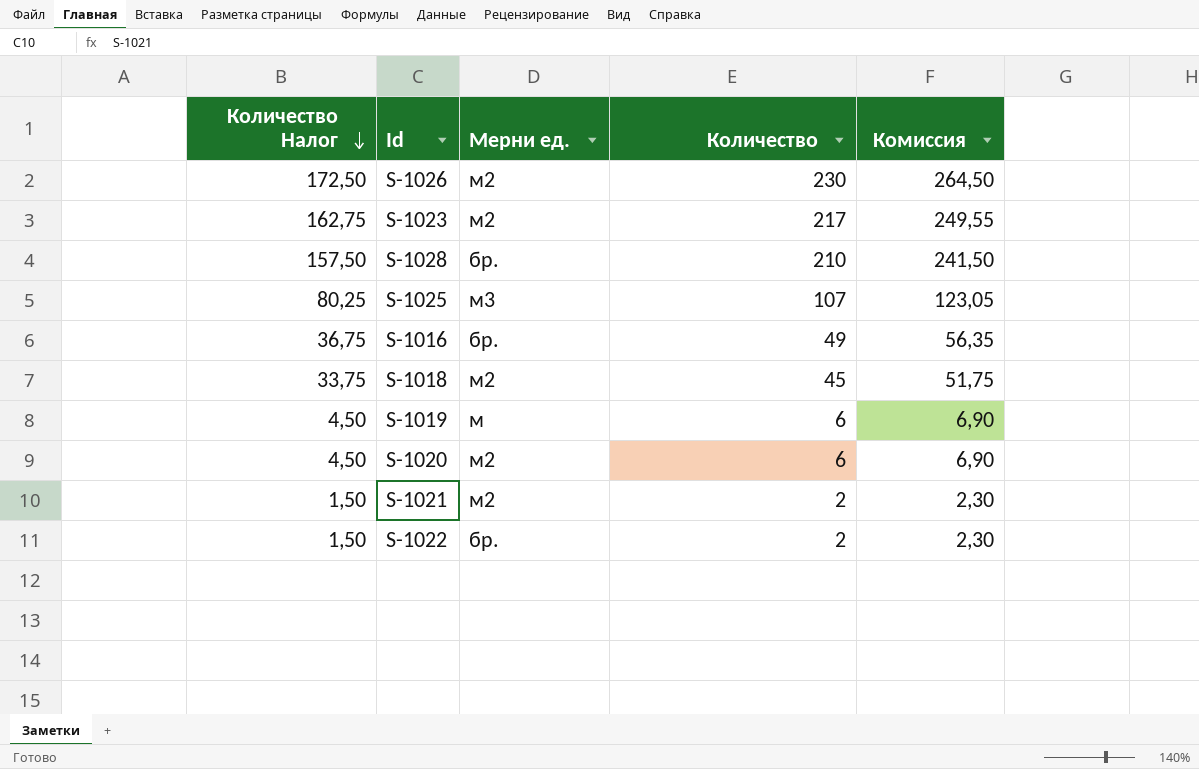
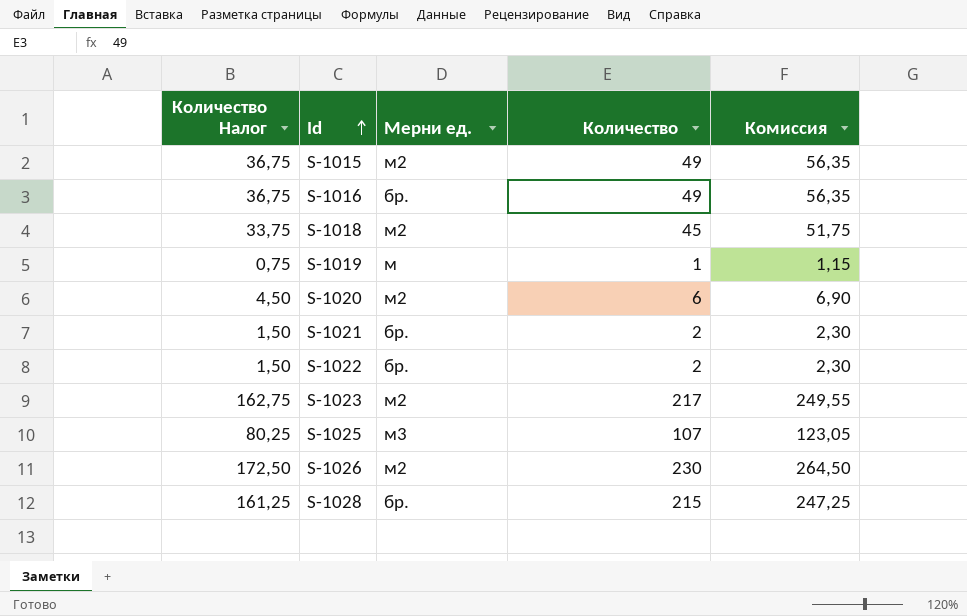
row order: Количество Налог descending -> Id ascending
row S-1015: none -> 36,75 | м2 | 49 | 56,35
S-1019 | Количество Налог: 4,50 -> 0,75
S-1019 | Количество: 6 -> 1
S-1019 | Комиссия: 6,90 -> 1,15
S-1021 | Мерни ед.: м2 -> бр.
S-1028 | Количество Налог: 157,50 -> 161,25
S-1028 | Количество: 210 -> 215
S-1028 | Комиссия: 241,50 -> 247,25

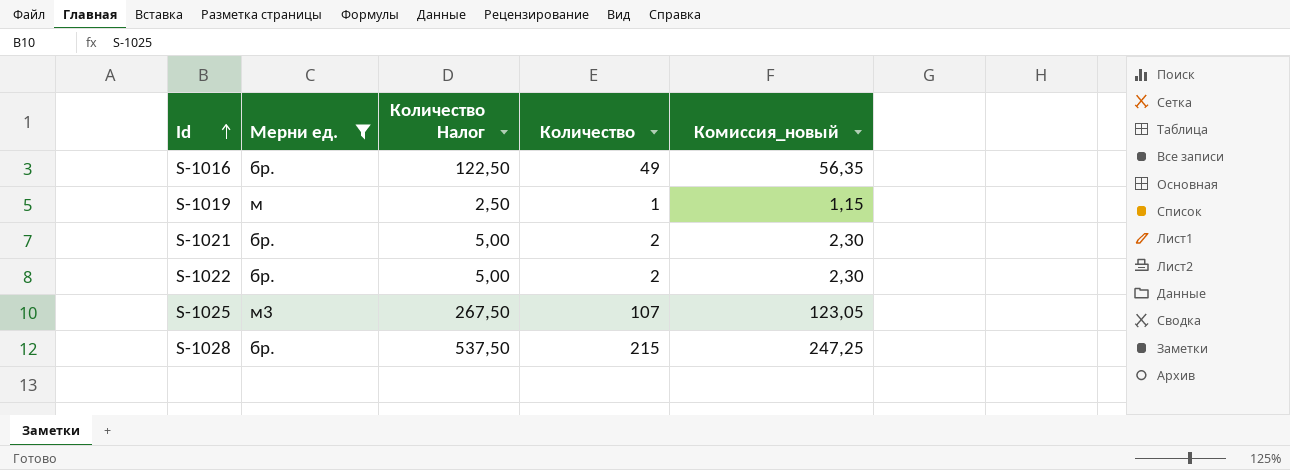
filter: none -> Мерни ед. != м2
column Количество Налог | formula: [Количество] * 0,75 -> [Количество] * 2,5
column Количество Налог | position: 1 -> 3
column name: Комиссия -> Комиссия_новый

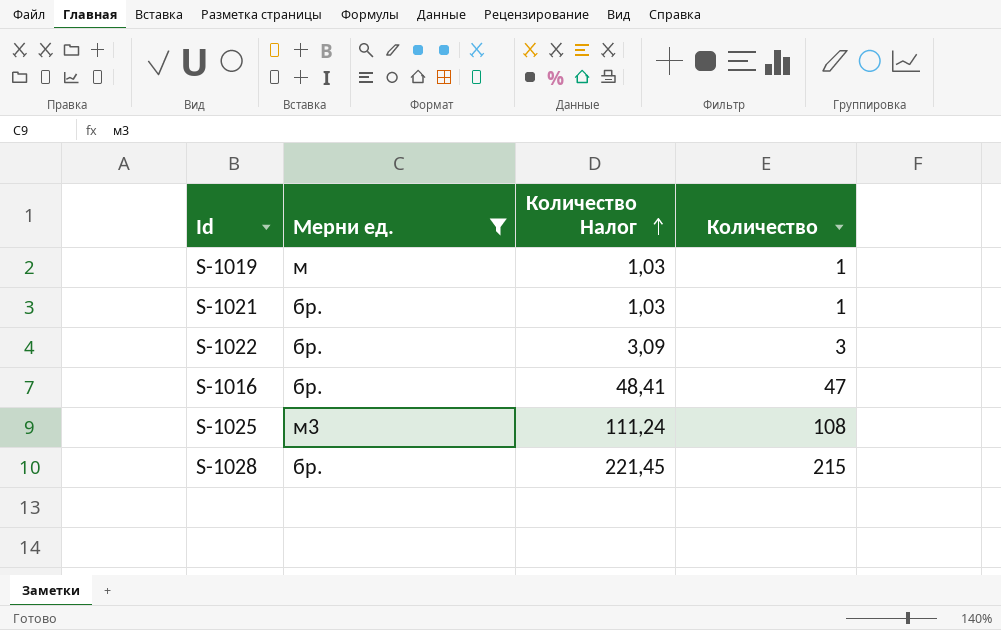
row order: Id ascending -> Количество Налог ascending
column Комиссия_новый | formula: [Количество] * 1,15 -> none
column Количество Налог | formula: [Количество] * 2,5 -> [Количество] * 1,03
S-1021 | Количество: 2 -> 1
S-1022 | Количество: 2 -> 3
S-1016 | Количество: 49 -> 47
S-1025 | Количество: 107 -> 108

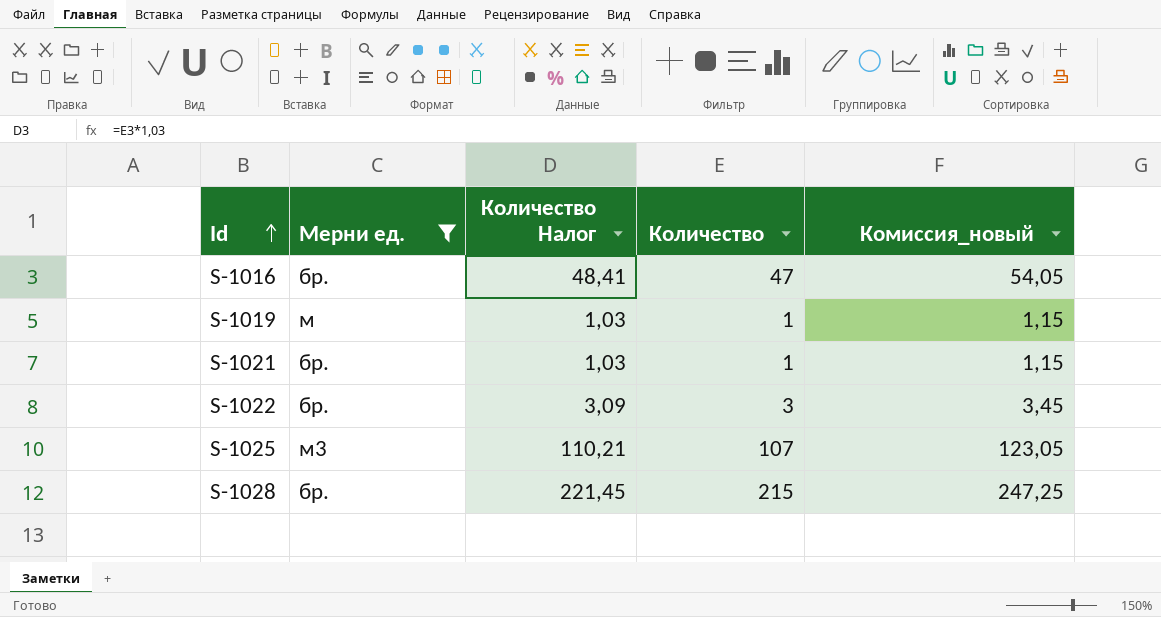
row order: Количество Налог ascending -> Id ascending
column Комиссия_новый | formula: none -> [Количество] * 1,15
S-1025 | Количество Налог: 111,24 -> 110,21
S-1025 | Количество: 108 -> 107

